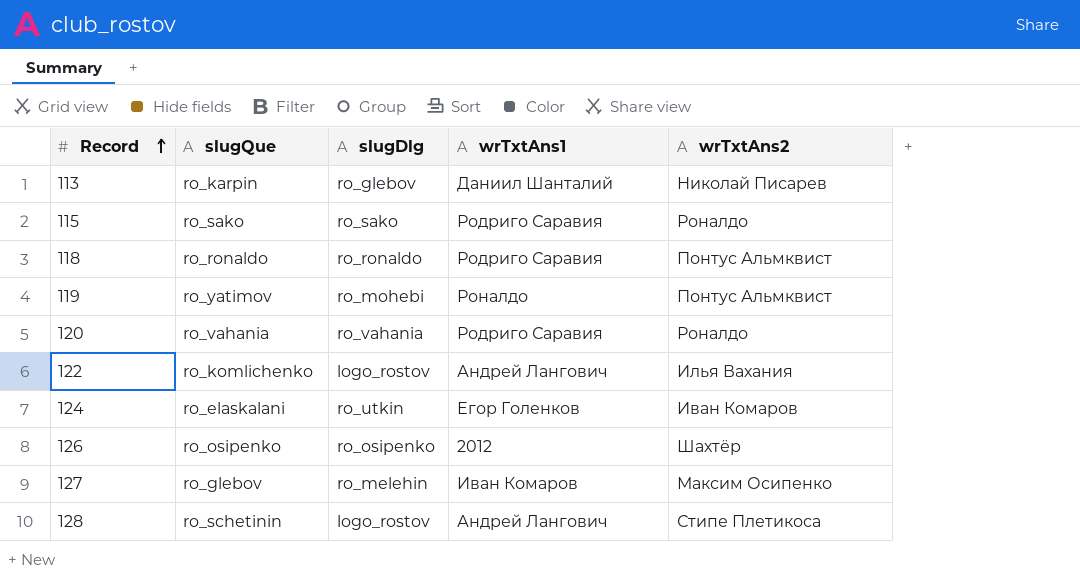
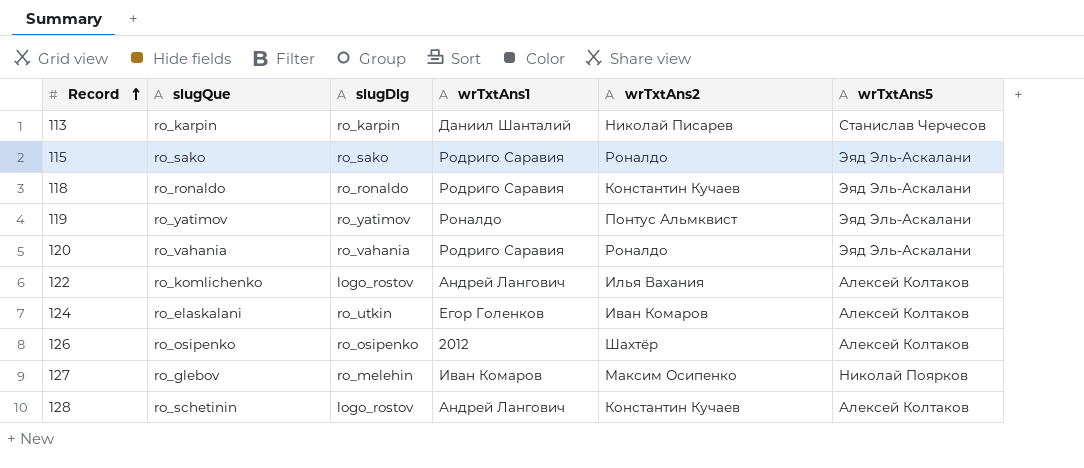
column wrTxtAns5 | position: none -> 6
113 | slugDlg: ro_glebov -> ro_karpin
118 | wrTxtAns2: Понтус Альмквист -> Константин Кучаев
119 | slugDlg: ro_mohebi -> ro_yatimov
128 | wrTxtAns2: Стипе Плетикоса -> Константин Кучаев

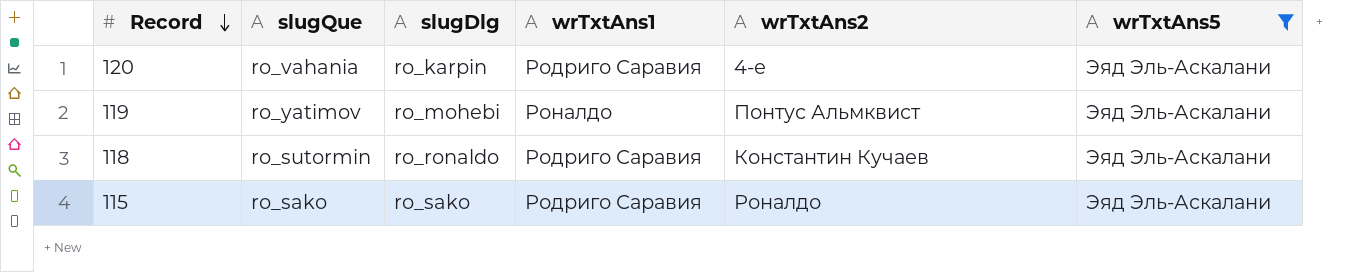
filter: none -> wrTxtAns5 = Эяд Эль-Аскалани
row order: Record ascending -> Record descending
120 | slugDlg: ro_vahania -> ro_karpin
120 | wrTxtAns2: Роналдо -> 4-е
119 | slugDlg: ro_yatimov -> ro_mohebi
118 | slugQue: ro_ronaldo -> ro_sutormin

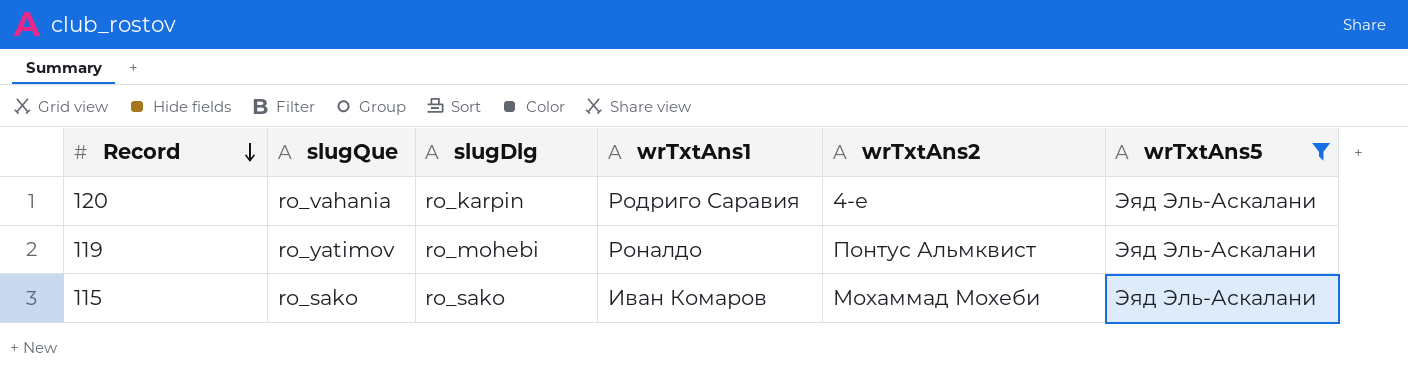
row 118: ro_sutormin | ro_ronaldo | Родриго Саравия | Константин Кучаев | Эяд Эль-Аскалани -> none
115 | wrTxtAns1: Родриго Саравия -> Иван Комаров
115 | wrTxtAns2: Роналдо -> Мохаммад Мохеби

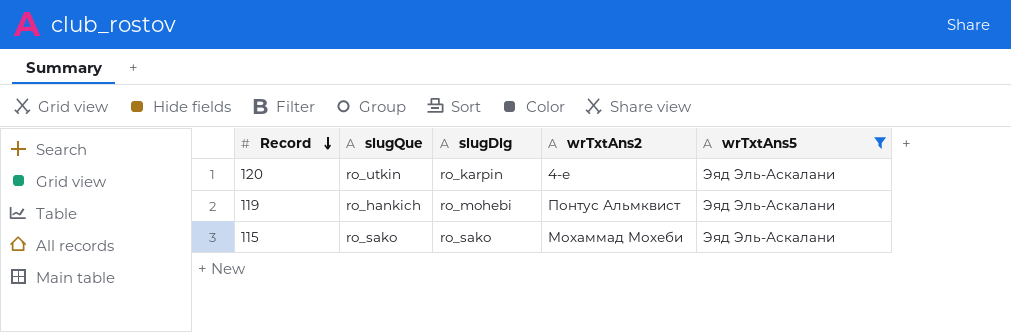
column wrTxtAns1 | position: 4 -> none
120 | slugQue: ro_vahania -> ro_utkin
119 | slugQue: ro_yatimov -> ro_hankich

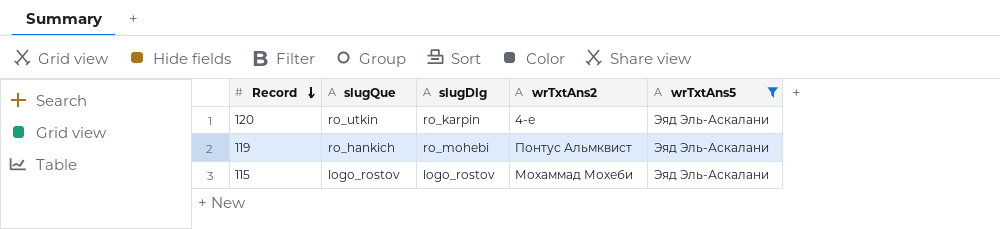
115 | slugQue: ro_sako -> logo_rostov
115 | slugDlg: ro_sako -> logo_rostov

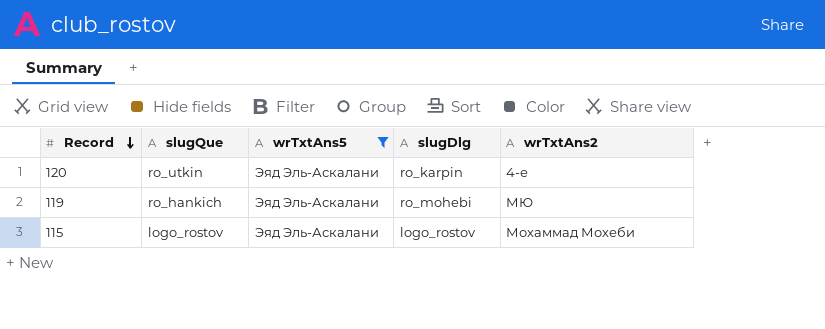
column wrTxtAns5 | position: 5 -> 3
119 | wrTxtAns2: Понтус Альмквист -> МЮ

